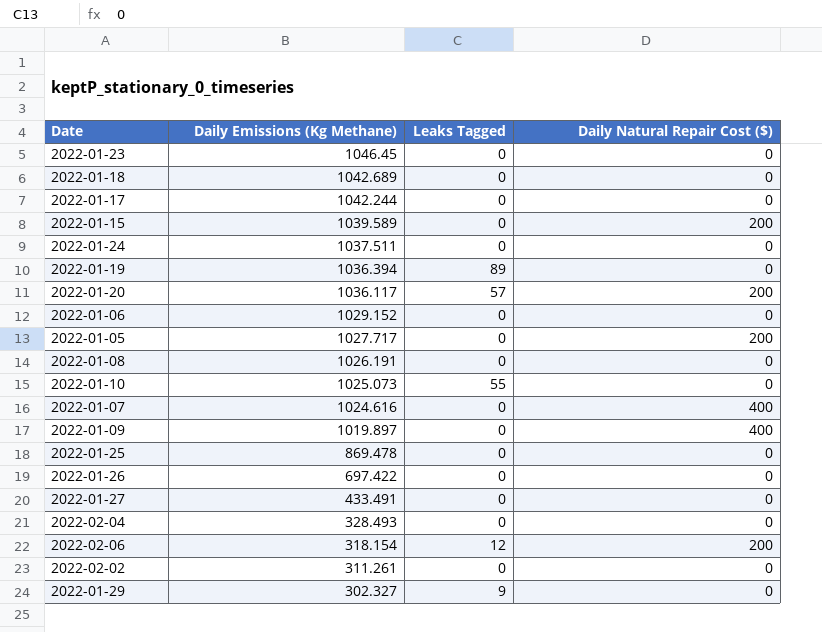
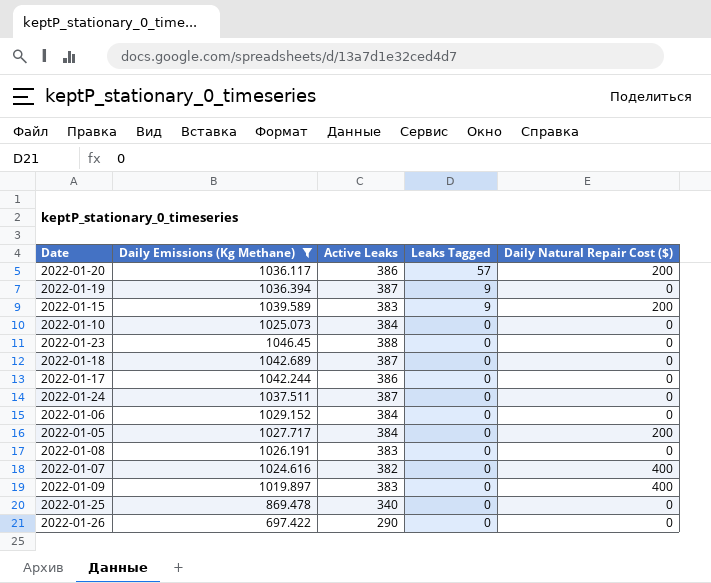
filter: none -> Daily Emissions (Kg Methane) >= 697.422
row order: Daily Emissions (Kg Methane) descending -> Leaks Tagged descending
column Active Leaks | position: none -> 3
2022-01-19 | Leaks Tagged: 89 -> 9
2022-01-15 | Leaks Tagged: 0 -> 9
2022-01-10 | Leaks Tagged: 55 -> 0

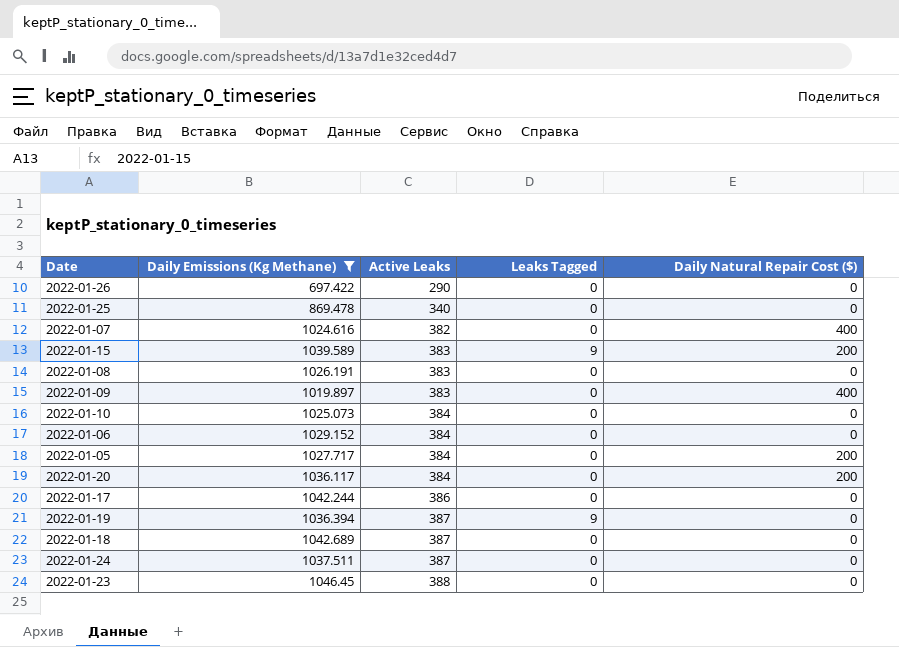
row order: Leaks Tagged descending -> Active Leaks ascending
2022-01-20 | Active Leaks: 386 -> 384
2022-01-20 | Leaks Tagged: 57 -> 0

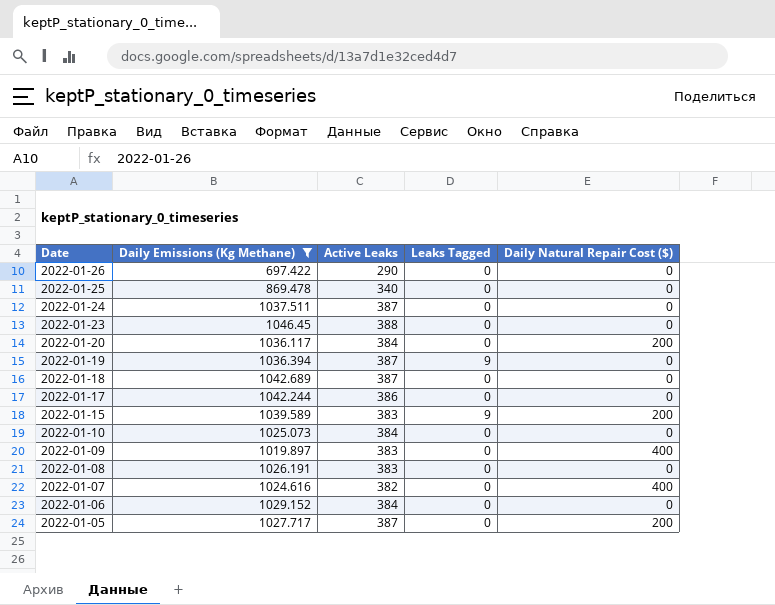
row order: Active Leaks ascending -> Date descending
2022-01-05 | Active Leaks: 384 -> 387

